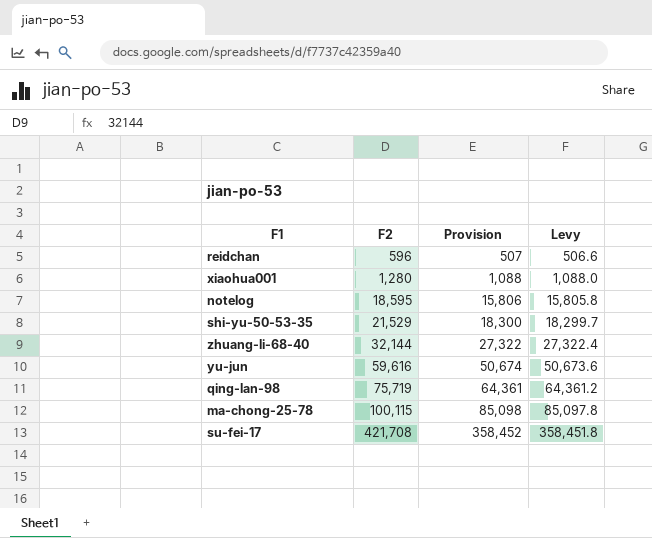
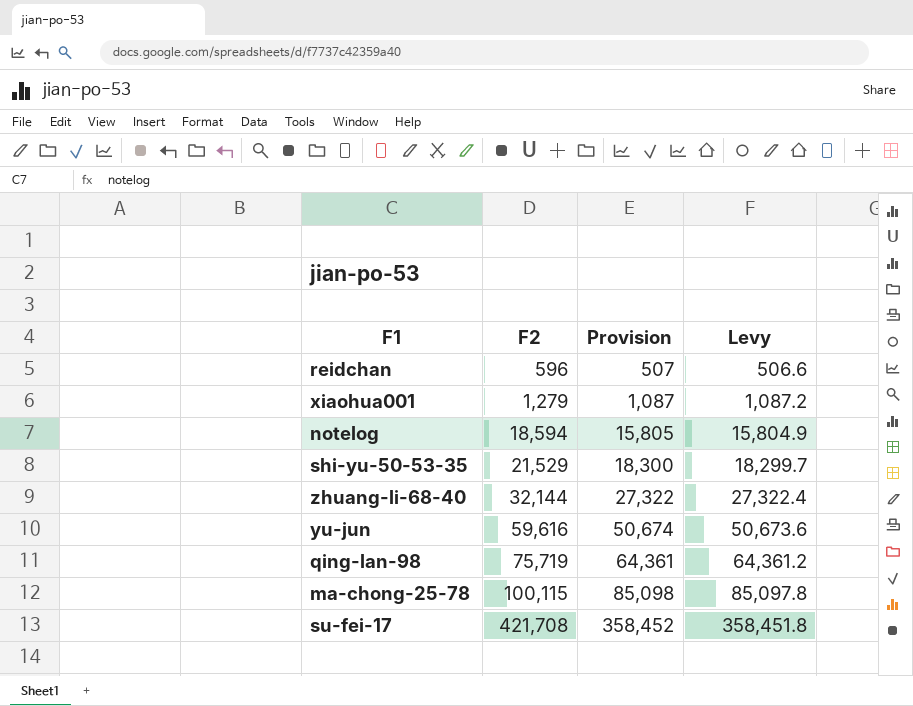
xiaohua001 | F2: 1,280 -> 1,279
xiaohua001 | Provision: 1,088 -> 1,087
xiaohua001 | Levy: 1,088.0 -> 1,087.2
notelog | F2: 18,595 -> 18,594
notelog | Provision: 15,806 -> 15,805
notelog | Levy: 15,805.8 -> 15,804.9

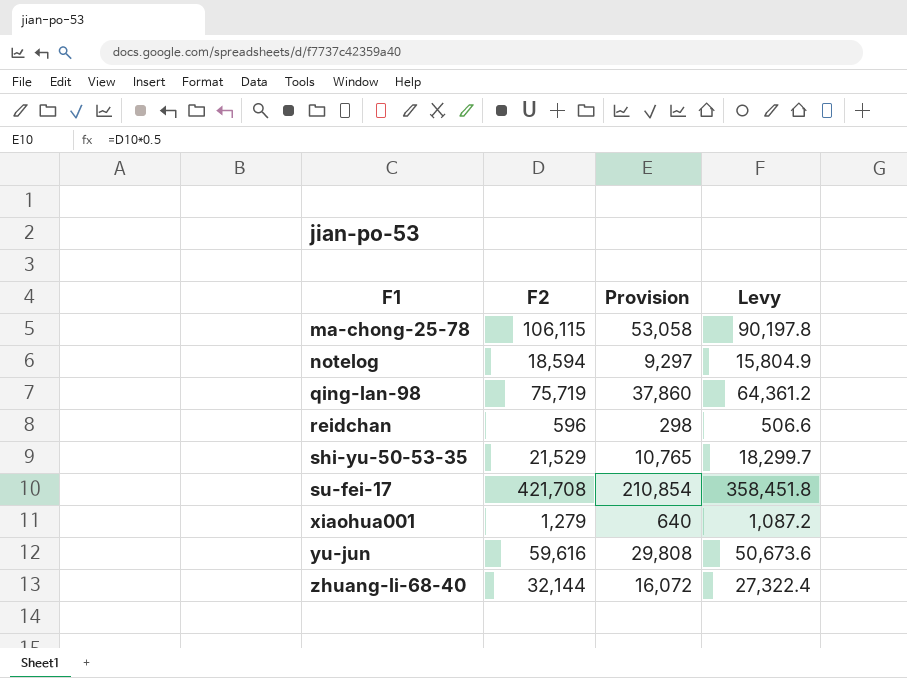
row order: F2 ascending -> F1 ascending
column Provision | formula: [F2] * 0.85 -> [F2] * 0.5
ma-chong-25-78 | F2: 100,115 -> 106,115
ma-chong-25-78 | Levy: 85,097.8 -> 90,197.8

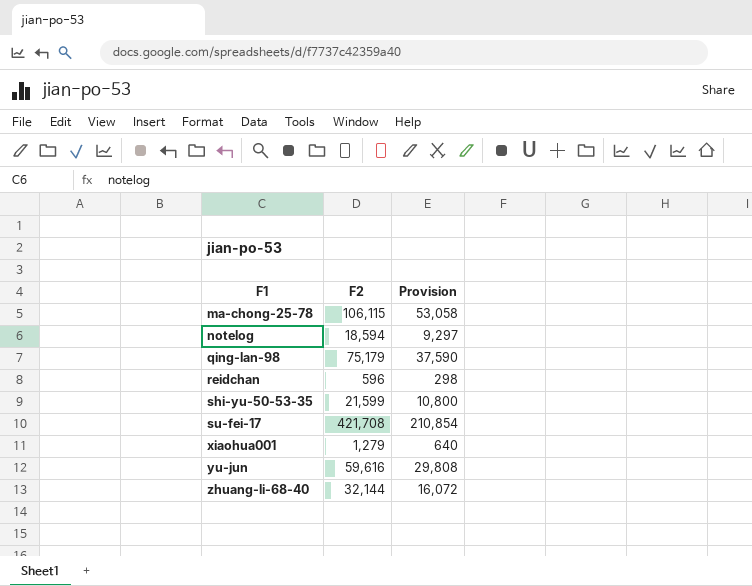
column Levy | formula: [F2] * 0.85 -> none
qing-lan-98 | F2: 75,719 -> 75,179
qing-lan-98 | Provision: 37,860 -> 37,590
shi-yu-50-53-35 | F2: 21,529 -> 21,599
shi-yu-50-53-35 | Provision: 10,765 -> 10,800

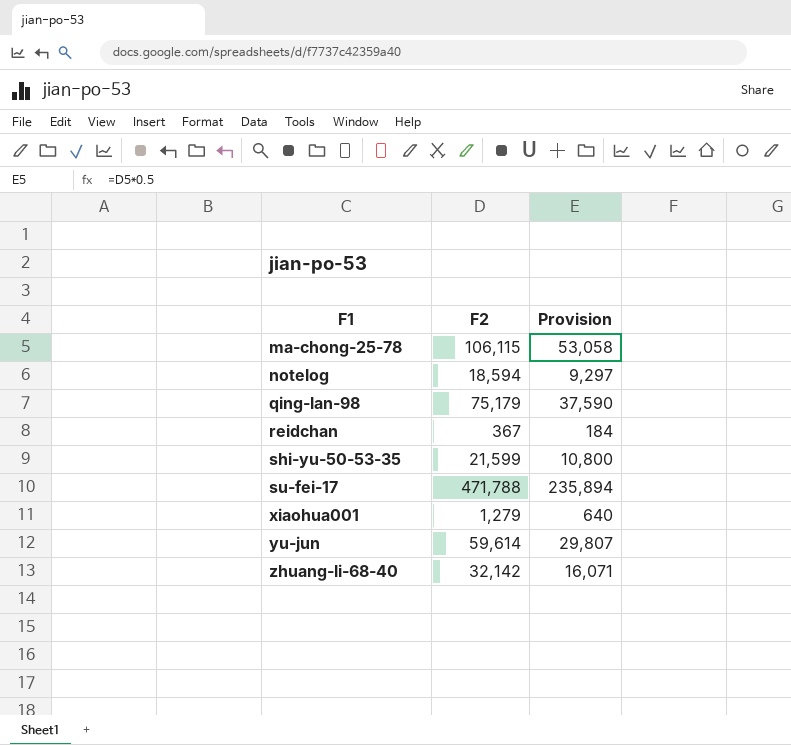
reidchan | F2: 596 -> 367
reidchan | Provision: 298 -> 184
su-fei-17 | F2: 421,708 -> 471,788
su-fei-17 | Provision: 210,854 -> 235,894
yu-jun | F2: 59,616 -> 59,614
yu-jun | Provision: 29,808 -> 29,807
zhuang-li-68-40 | F2: 32,144 -> 32,142
zhuang-li-68-40 | Provision: 16,072 -> 16,071

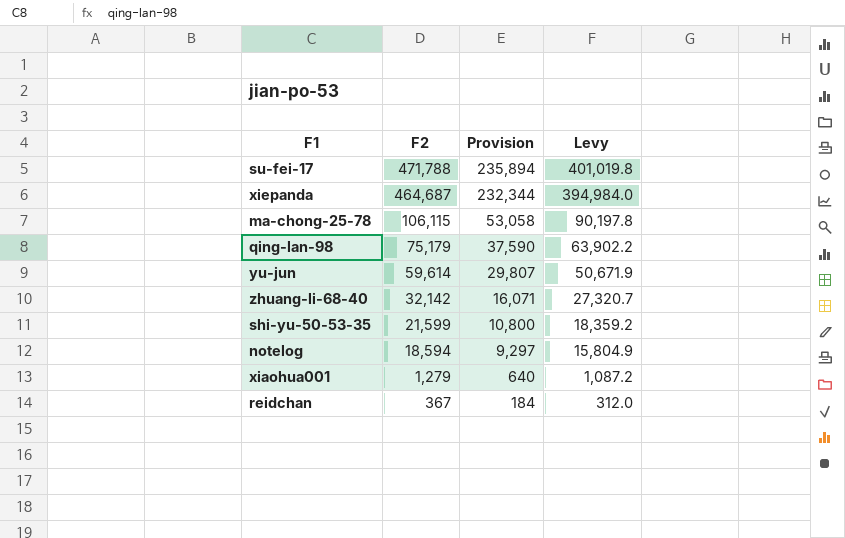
row order: F1 ascending -> F2 descending
column Levy | formula: none -> [F2] * 0.85
row xiepanda: none -> 464,687 | 232,344 | 394,984.0

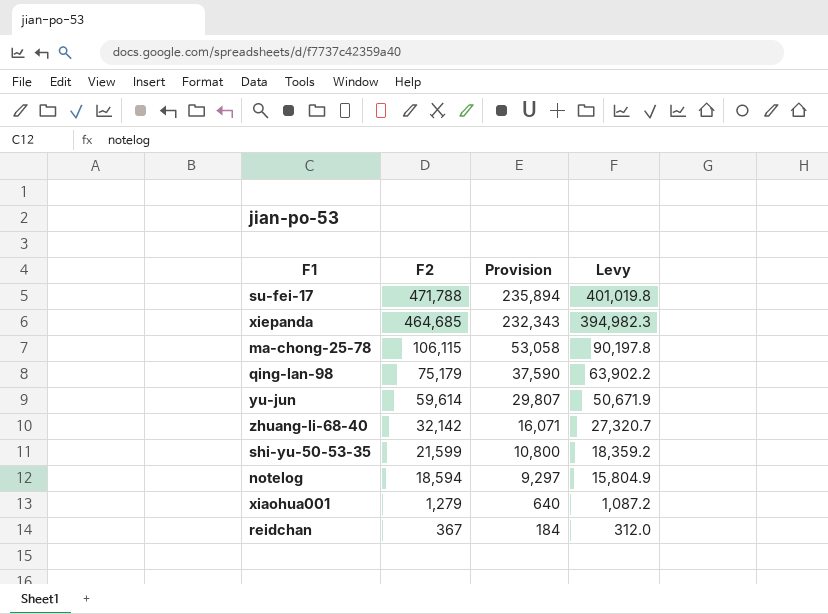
xiepanda | F2: 464,687 -> 464,685
xiepanda | Provision: 232,344 -> 232,343
xiepanda | Levy: 394,984.0 -> 394,982.3

